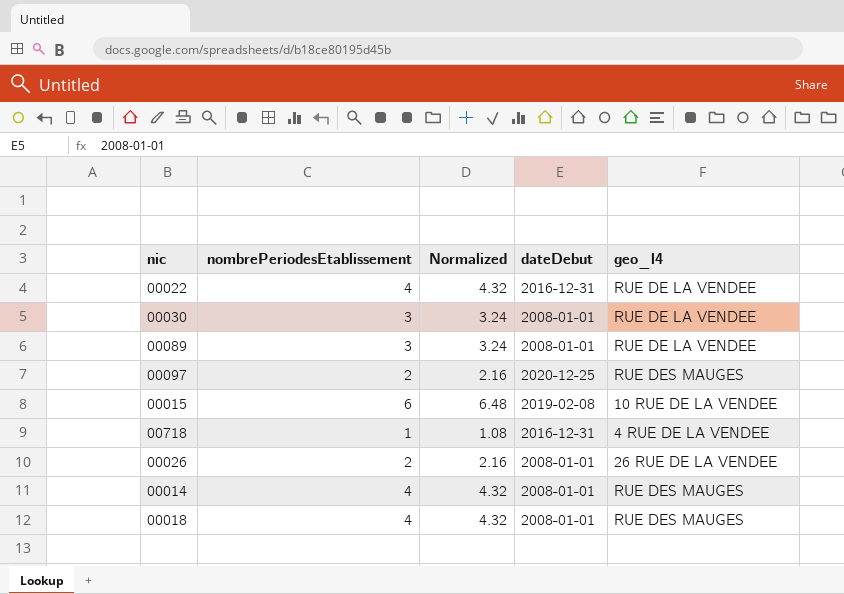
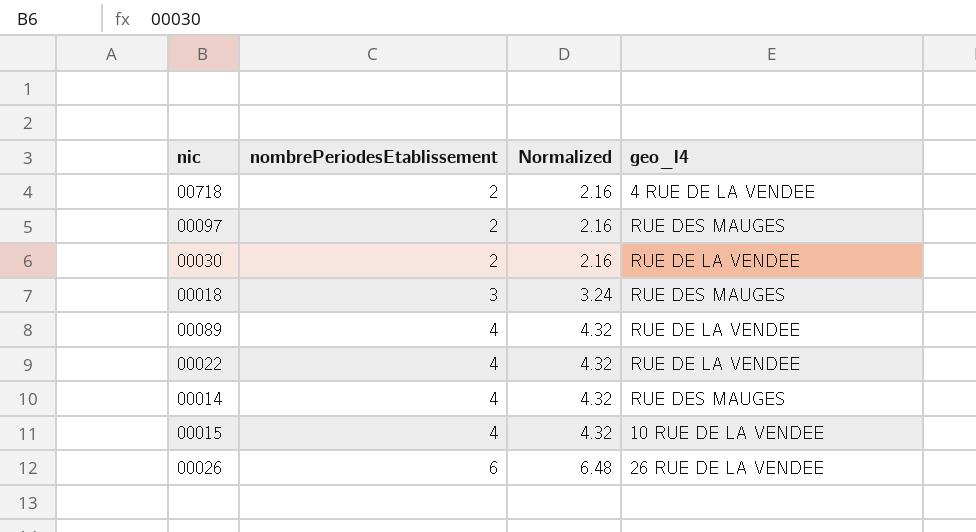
row order: none -> nombrePeriodesEtablissement ascending
column dateDebut | position: 4 -> none
00718 | nombrePeriodesEtablissement: 1 -> 2
00718 | Normalized: 1.08 -> 2.16
00030 | nombrePeriodesEtablissement: 3 -> 2
00030 | Normalized: 3.24 -> 2.16
00018 | nombrePeriodesEtablissement: 4 -> 3
00018 | Normalized: 4.32 -> 3.24
00089 | nombrePeriodesEtablissement: 3 -> 4
00089 | Normalized: 3.24 -> 4.32
00015 | nombrePeriodesEtablissement: 6 -> 4
00015 | Normalized: 6.48 -> 4.32
00026 | nombrePeriodesEtablissement: 2 -> 6
00026 | Normalized: 2.16 -> 6.48

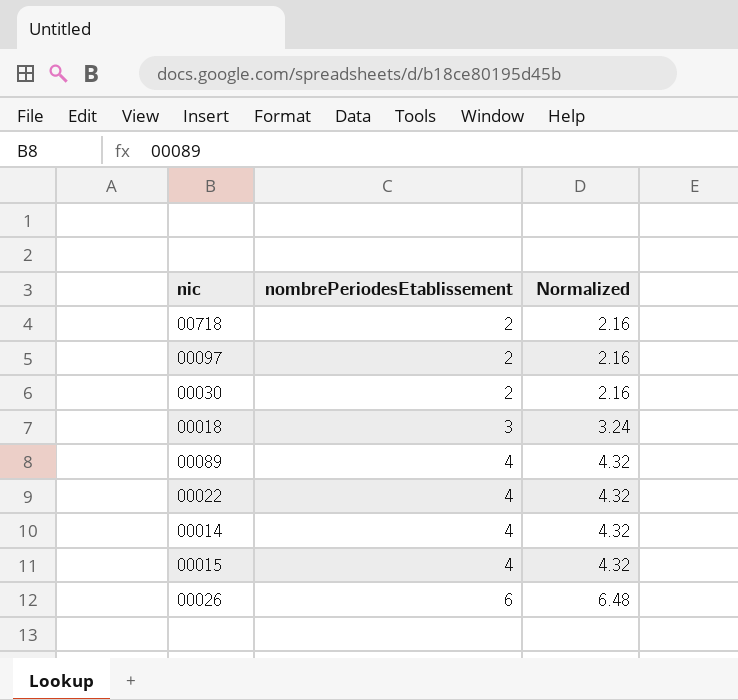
column geo_l4 | position: 4 -> none

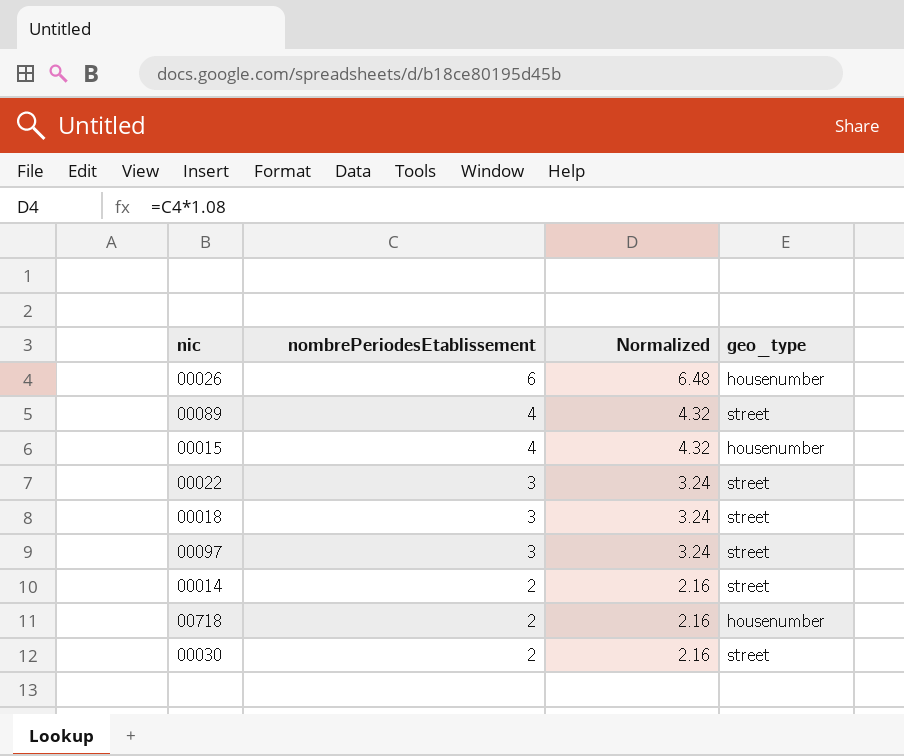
row order: nombrePeriodesEtablissement ascending -> nombrePeriodesEtablissement descending
column geo_type | position: none -> 4
00022 | nombrePeriodesEtablissement: 4 -> 3
00022 | Normalized: 4.32 -> 3.24
00097 | nombrePeriodesEtablissement: 2 -> 3
00097 | Normalized: 2.16 -> 3.24
00014 | nombrePeriodesEtablissement: 4 -> 2
00014 | Normalized: 4.32 -> 2.16

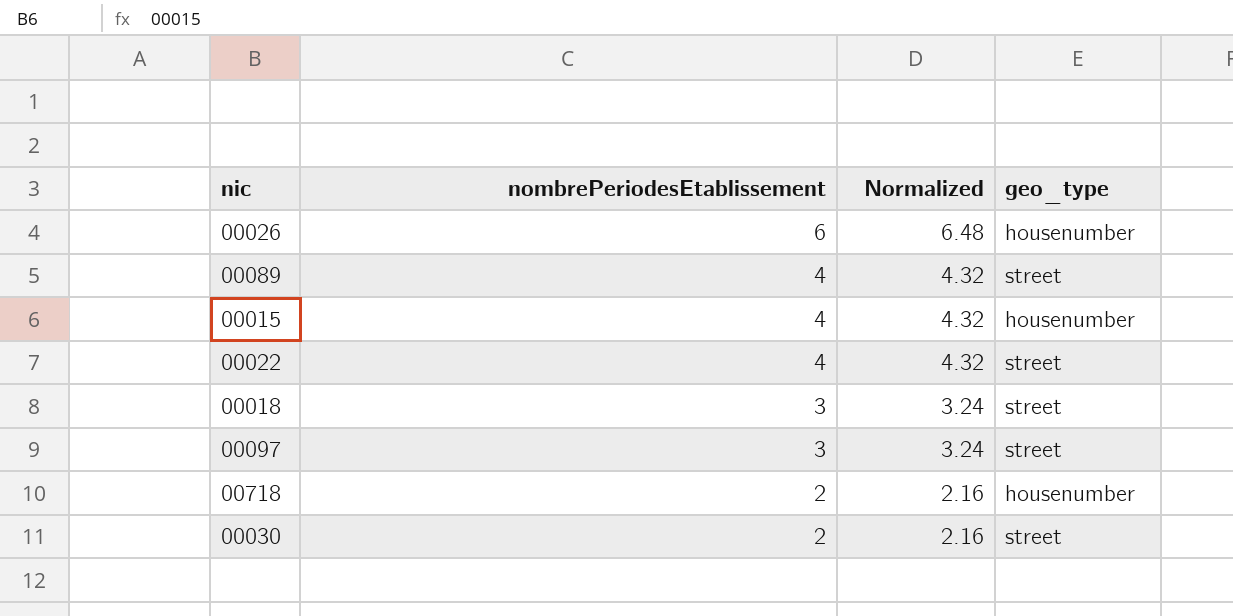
row 00014: 2 | 2.16 | street -> none
00022 | nombrePeriodesEtablissement: 3 -> 4
00022 | Normalized: 3.24 -> 4.32

